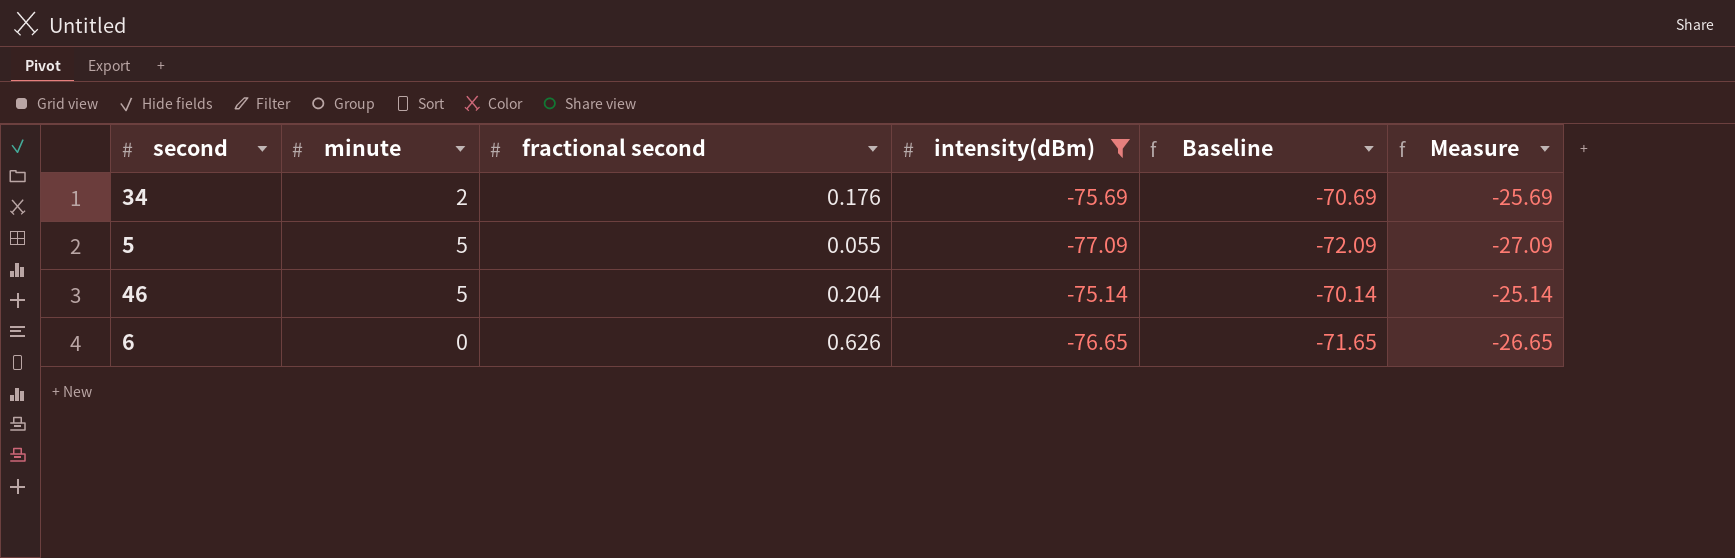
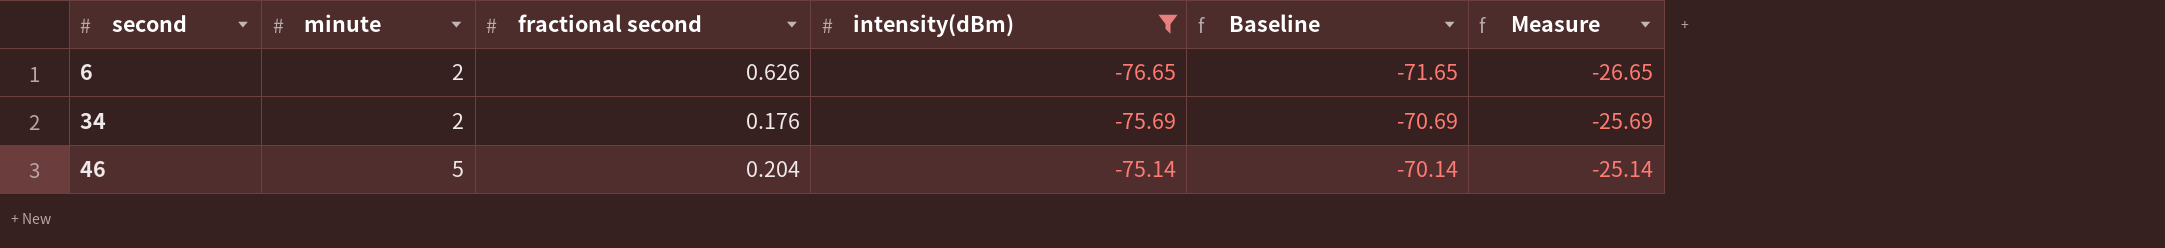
row order: none -> second ascending
row 5: 5 | 0.055 | -77.09 | -72.09 | -27.09 -> none
6 | minute: 0 -> 2

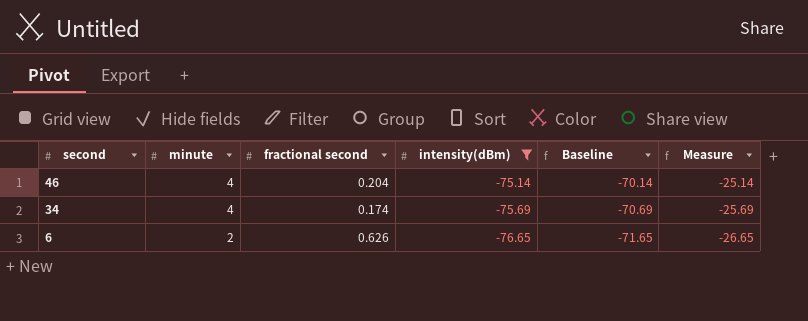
row order: second ascending -> second descending
46 | minute: 5 -> 4
34 | minute: 2 -> 4
34 | fractional second: 0.176 -> 0.174

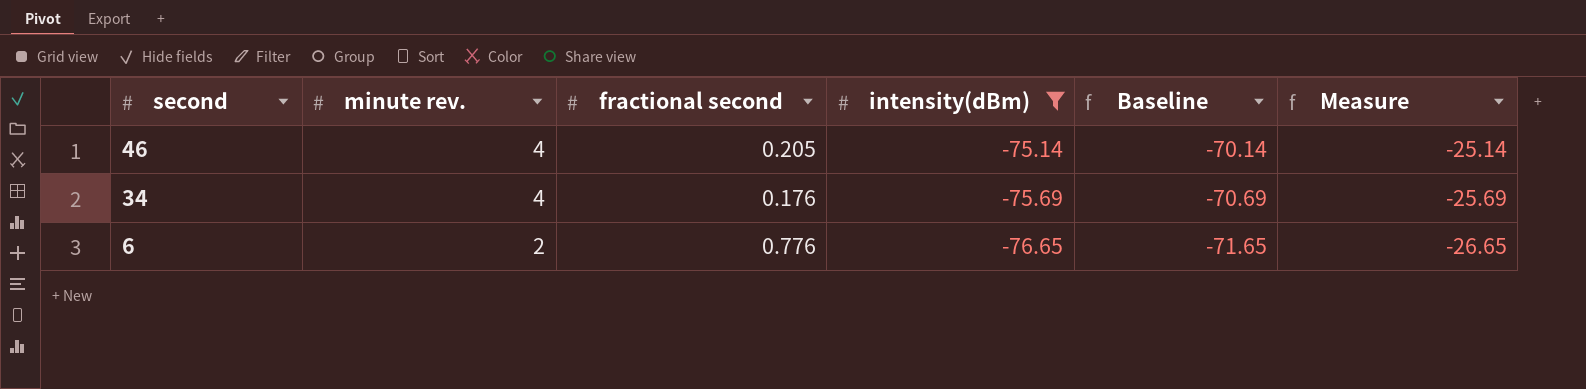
column name: minute -> minute rev.
46 | fractional second: 0.204 -> 0.205
34 | fractional second: 0.174 -> 0.176
6 | fractional second: 0.626 -> 0.776

